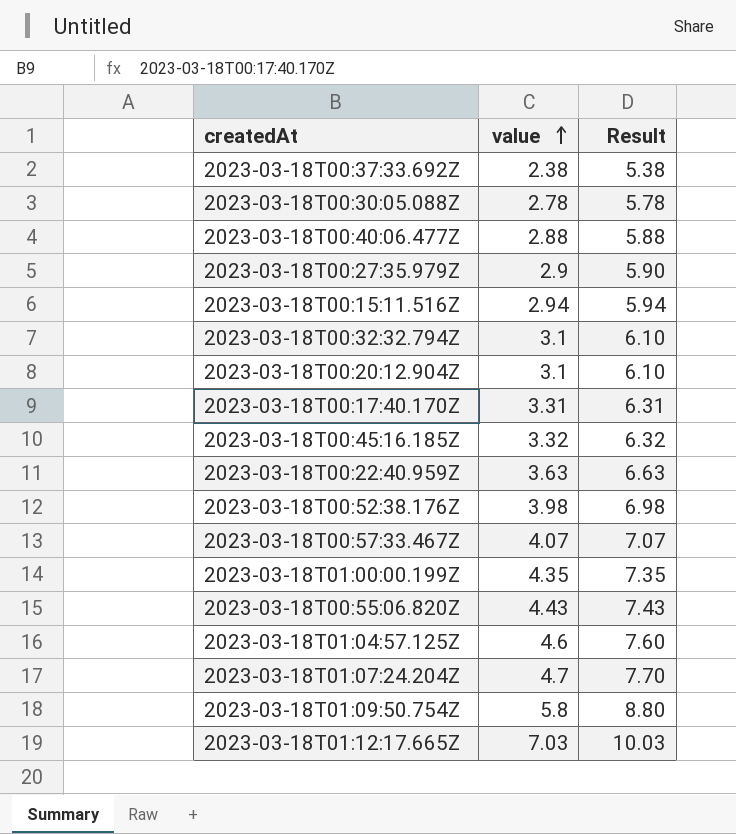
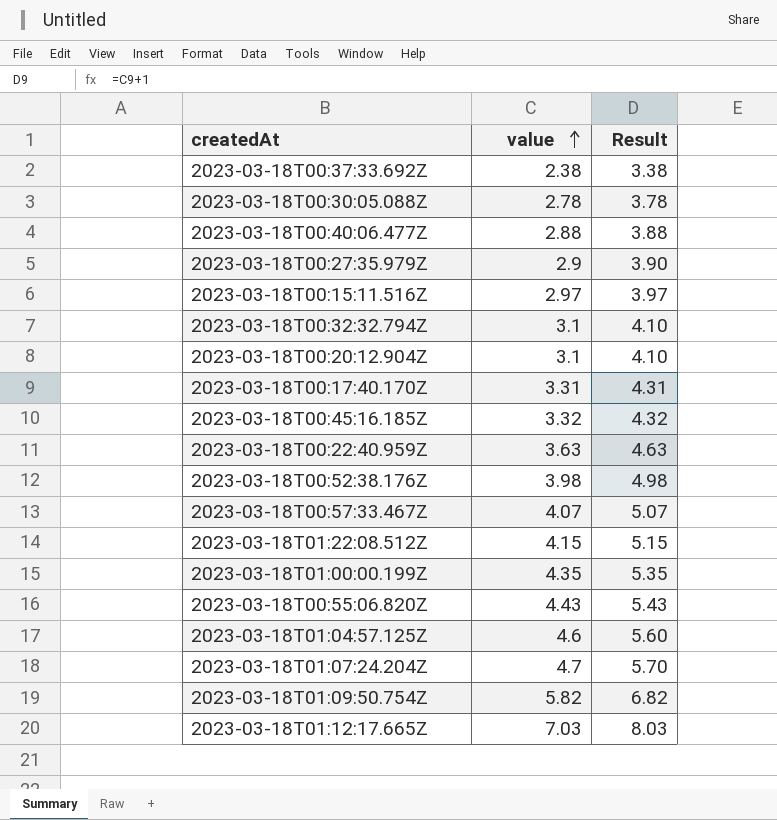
column Result | formula: [value] + 3 -> [value] + 1
2023-03-18T00:15:11.516Z | value: 2.94 -> 2.97
row 2023-03-18T01:22:08.512Z: none -> 4.15 | 5.15
2023-03-18T01:09:50.754Z | value: 5.8 -> 5.82

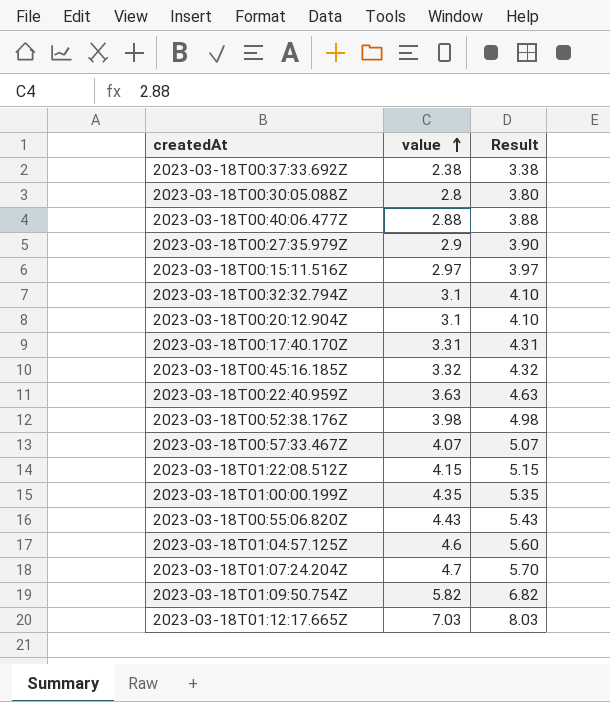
2023-03-18T00:30:05.088Z | value: 2.78 -> 2.8
2023-03-18T00:30:05.088Z | Result: 3.78 -> 3.80

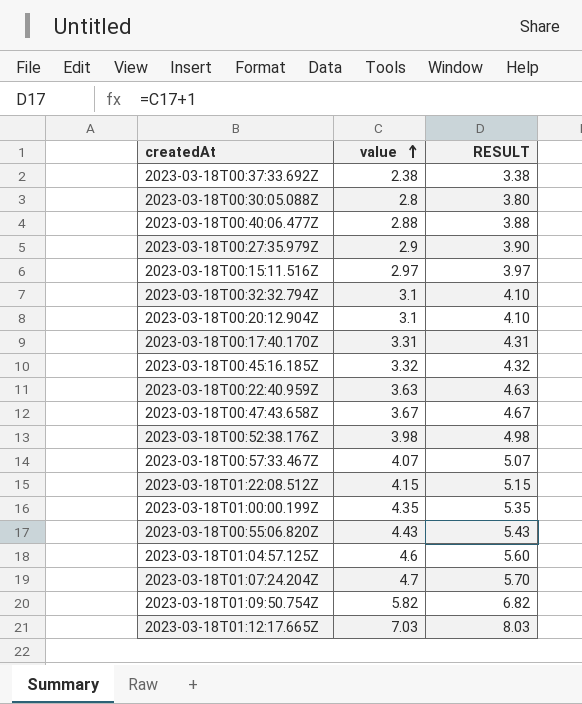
column name: Result -> RESULT
row 2023-03-18T00:47:43.658Z: none -> 3.67 | 4.67

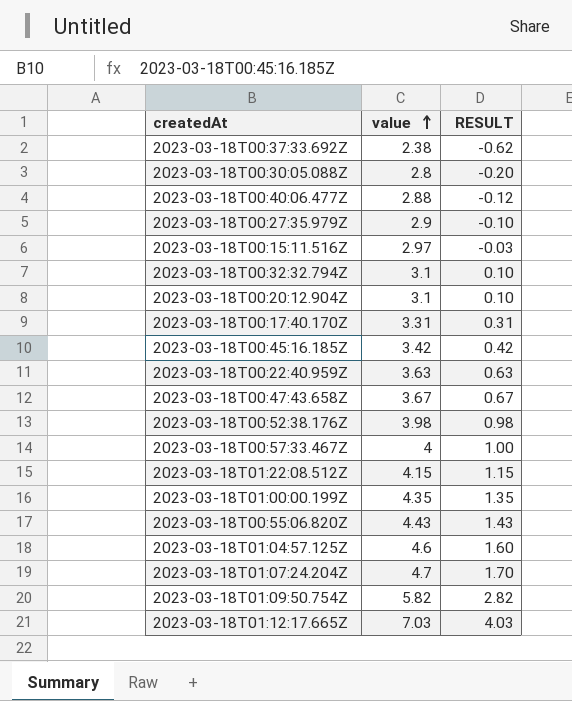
column RESULT | formula: [value] + 1 -> [value] - 3
2023-03-18T00:45:16.185Z | value: 3.32 -> 3.42
2023-03-18T00:57:33.467Z | value: 4.07 -> 4

